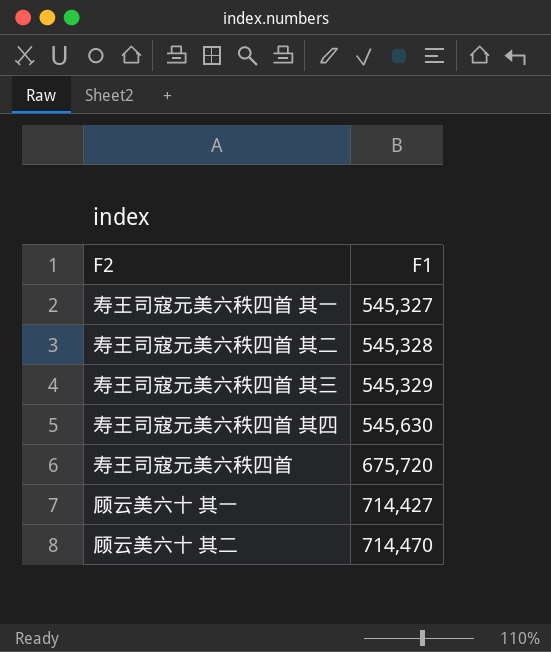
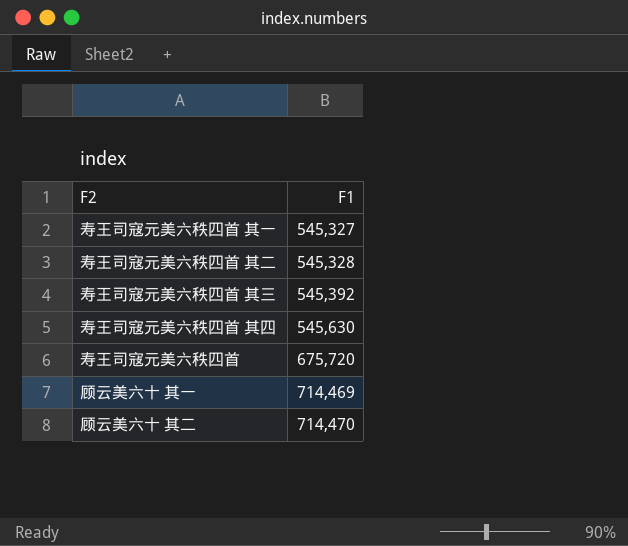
寿王司寇元美六秩四首 其三 | F1: 545,329 -> 545,392
顾云美六十 其一 | F1: 714,427 -> 714,469

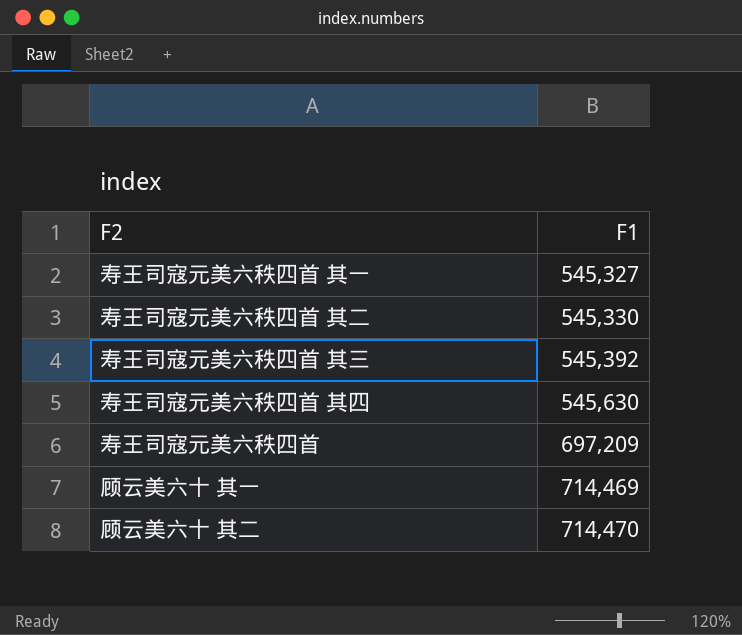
寿王司寇元美六秩四首 其二 | F1: 545,328 -> 545,330
寿王司寇元美六秩四首 | F1: 675,720 -> 697,209

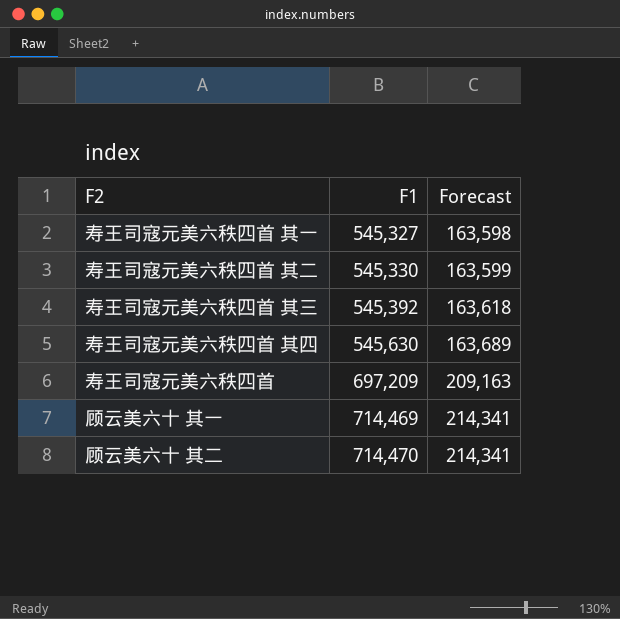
column Forecast | formula: none -> [F1] * 0.3

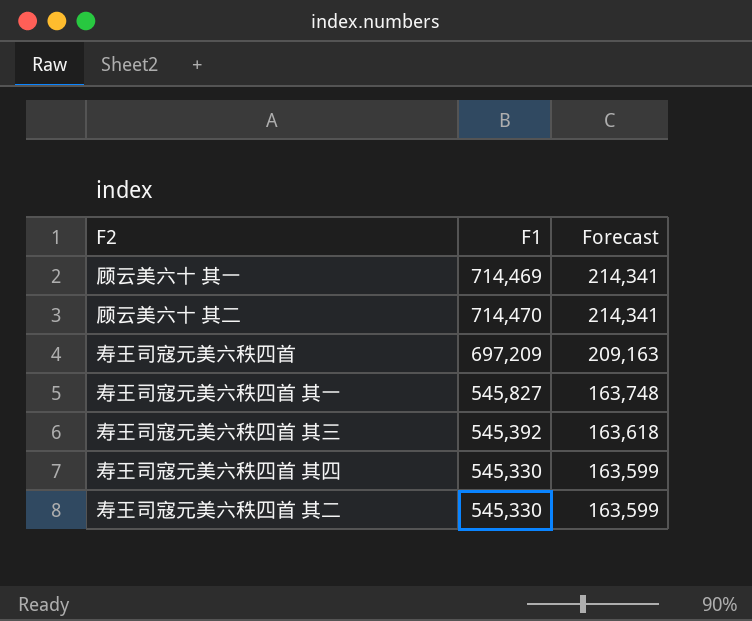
row order: F1 ascending -> Forecast descending
寿王司寇元美六秩四首 其一 | F1: 545,327 -> 545,827
寿王司寇元美六秩四首 其一 | Forecast: 163,598 -> 163,748
寿王司寇元美六秩四首 其四 | F1: 545,630 -> 545,330
寿王司寇元美六秩四首 其四 | Forecast: 163,689 -> 163,599

